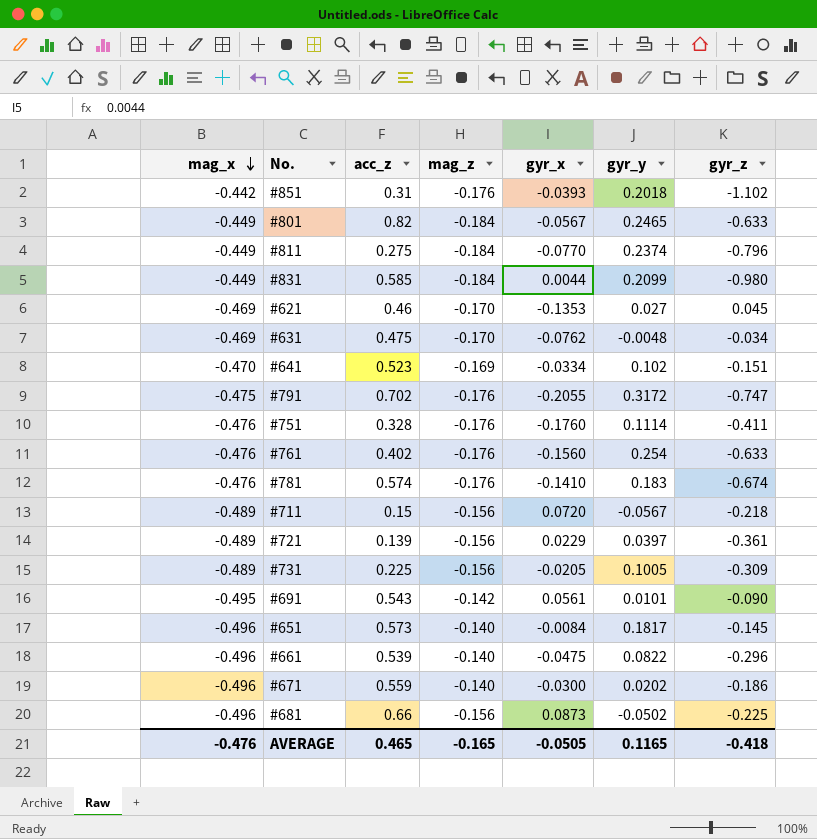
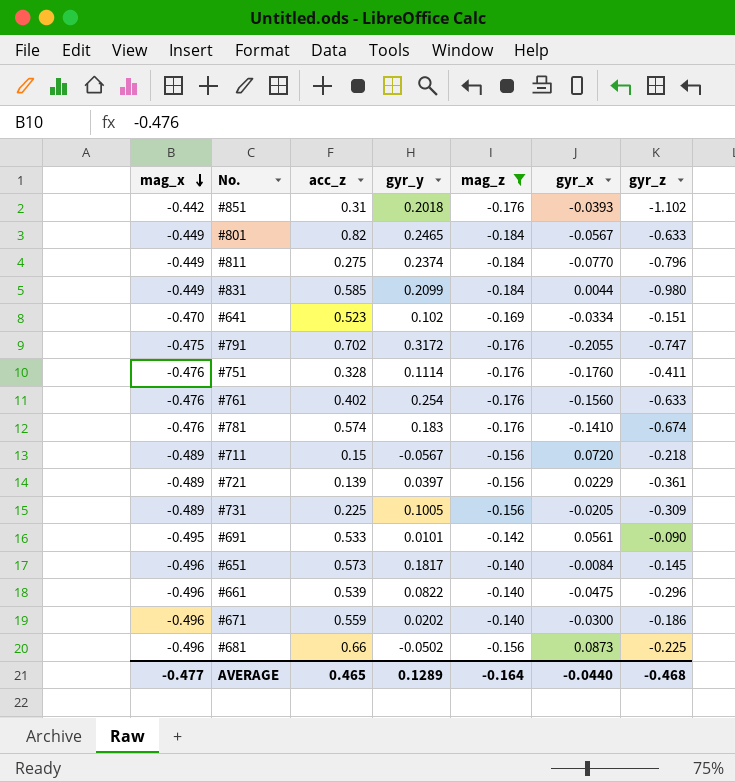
filter: none -> mag_z != -0.170
column gyr_y | position: 6 -> 4
#691 | acc_z: 0.543 -> 0.533
AVERAGE | mag_x: -0.476 -> -0.477
AVERAGE | gyr_y: 0.1165 -> 0.1289
AVERAGE | mag_z: -0.165 -> -0.164
AVERAGE | gyr_x: -0.0505 -> -0.0440
AVERAGE | gyr_z: -0.418 -> -0.468

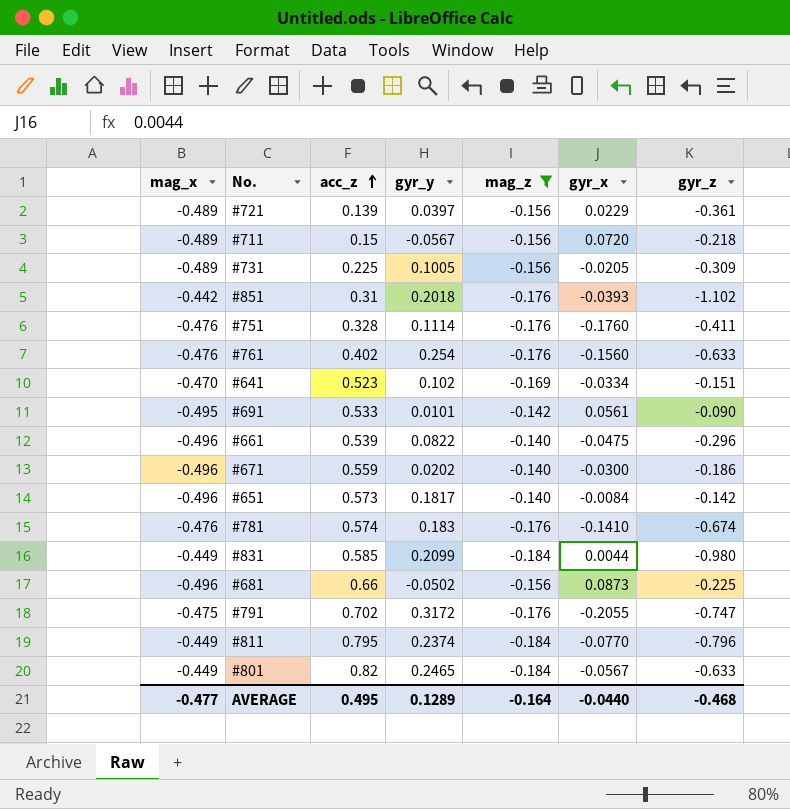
row order: mag_x descending -> acc_z ascending
#651 | gyr_z: -0.145 -> -0.142
#811 | acc_z: 0.275 -> 0.795
AVERAGE | acc_z: 0.465 -> 0.495

